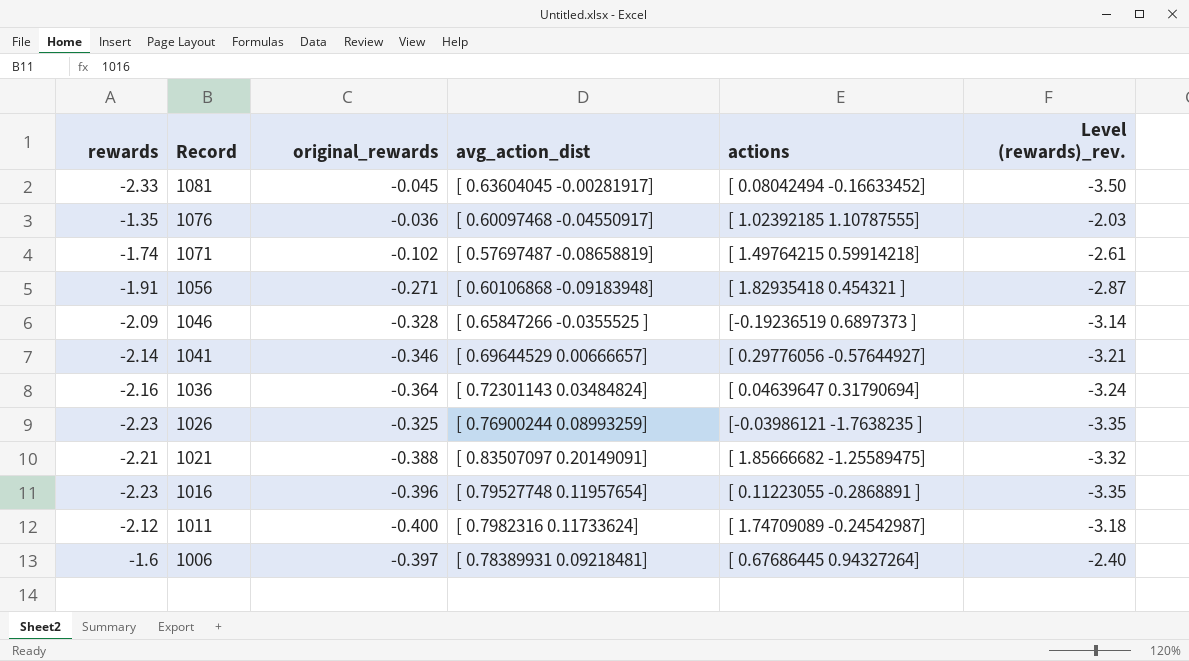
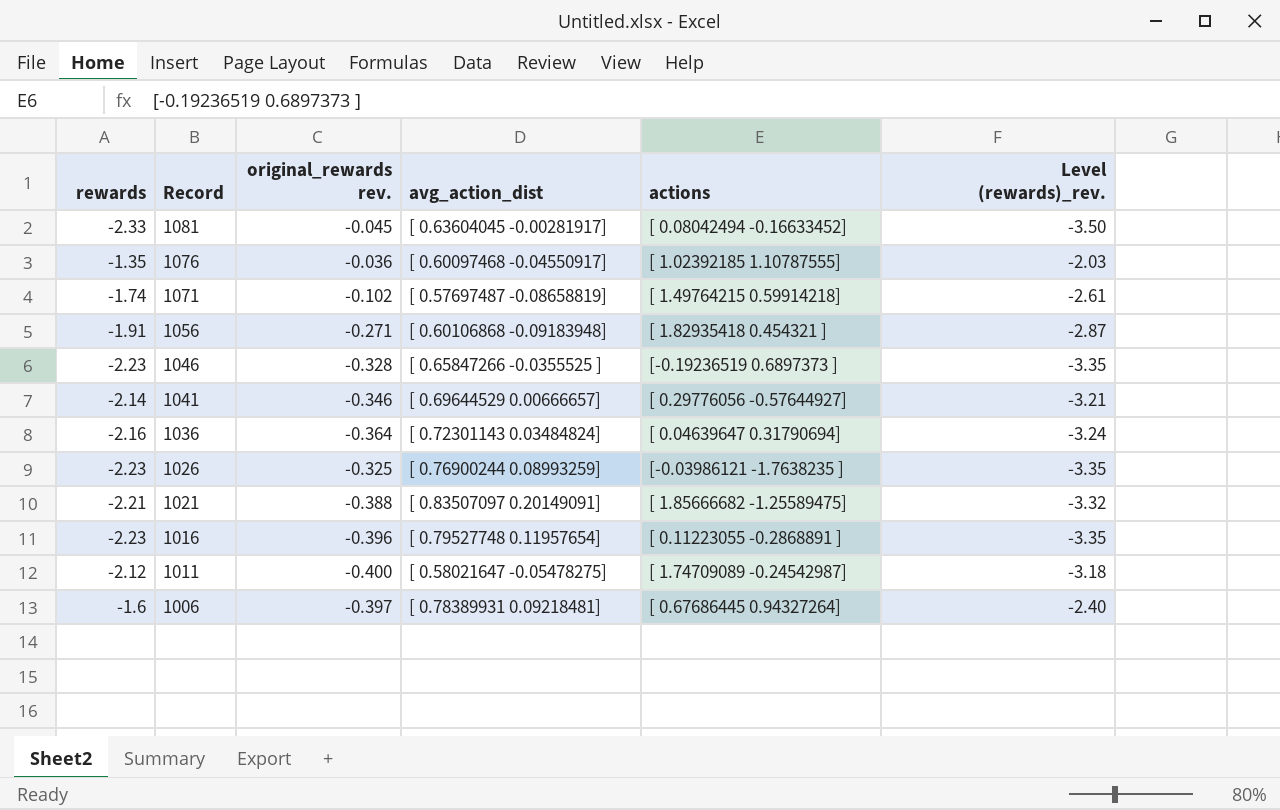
column name: original_rewards -> original_rewards rev.
1046 | rewards: -2.09 -> -2.23
1046 | Level (rewards)_rev.: -3.14 -> -3.35
1011 | avg_action_dist: [ 0.7982316 0.11733624] -> [ 0.58021647 -0.05478275]

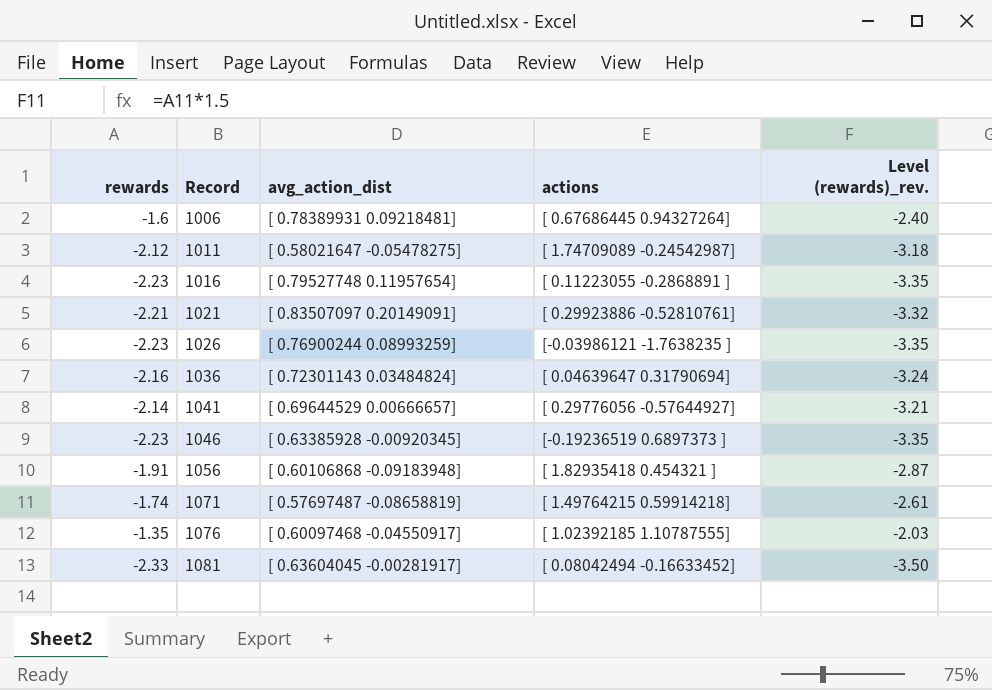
row order: Record descending -> Record ascending
column original_rewards rev. | position: 3 -> none
1021 | actions: [ 1.85666682 -1.25589475] -> [ 0.29923886 -0.52810761]
1046 | avg_action_dist: [ 0.65847266 -0.0355525 ] -> [ 0.63385928 -0.00920345]

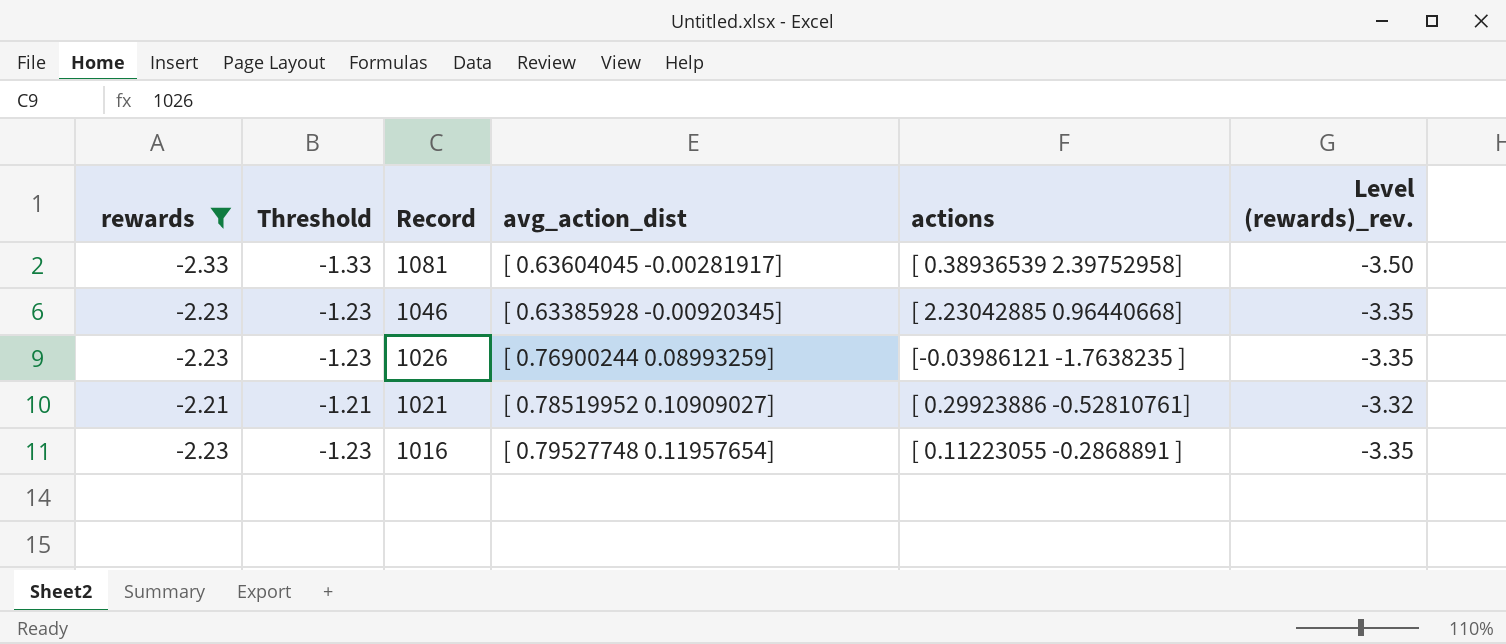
filter: none -> rewards <= -2.21
row order: Record ascending -> Record descending
column Threshold | formula: none -> [rewards] + 1
1081 | actions: [ 0.08042494 -0.16633452] -> [ 0.38936539 2.39752958]
1046 | actions: [-0.19236519 0.6897373 ] -> [ 2.23042885 0.96440668]
1021 | avg_action_dist: [ 0.83507097 0.20149091] -> [ 0.78519952 0.10909027]

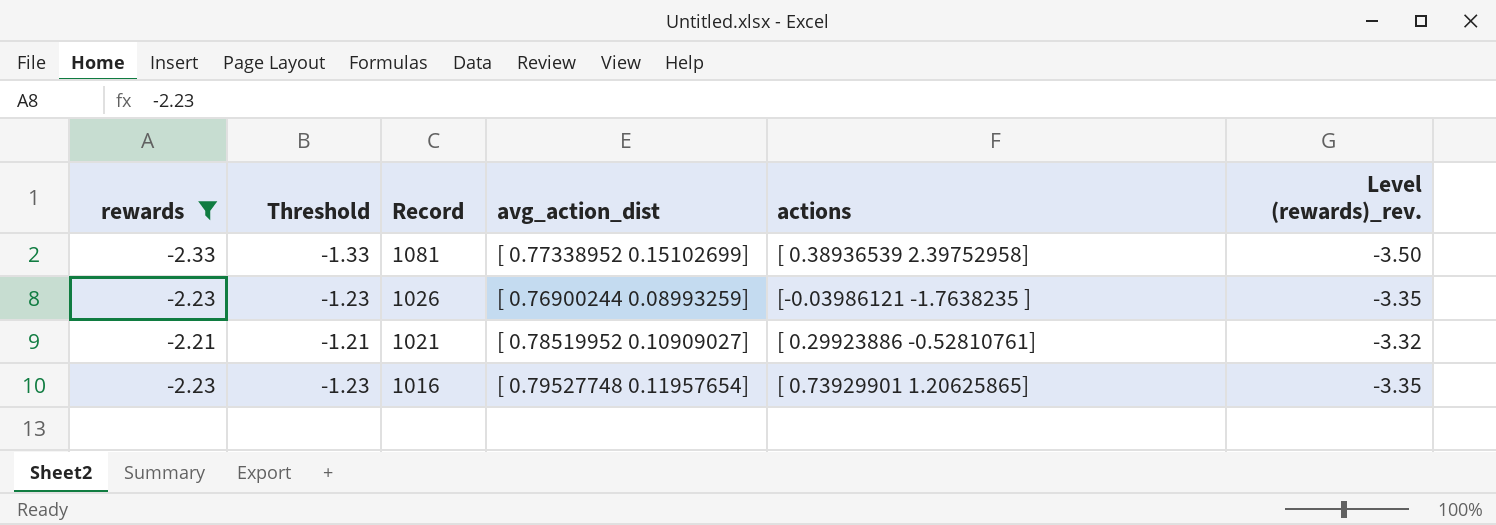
row 1046: -2.23 | -1.23 | [ 0.63385928 -0.00920345] | [ 2.23042885 0.96440668] | -3.35 -> none
1081 | avg_action_dist: [ 0.63604045 -0.00281917] -> [ 0.77338952 0.15102699]
1016 | actions: [ 0.11223055 -0.2868891 ] -> [ 0.73929901 1.20625865]

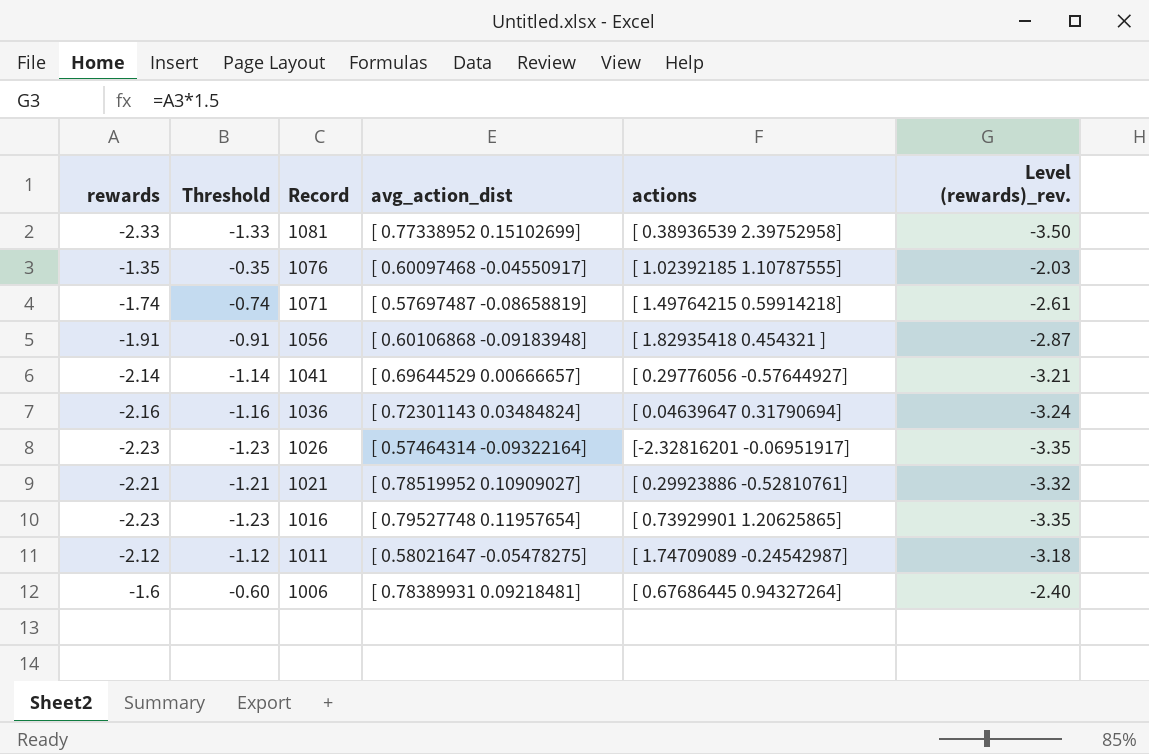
filter: rewards <= -2.21 -> none
1026 | avg_action_dist: [ 0.76900244 0.08993259] -> [ 0.57464314 -0.09322164]
1026 | actions: [-0.03986121 -1.7638235 ] -> [-2.32816201 -0.06951917]

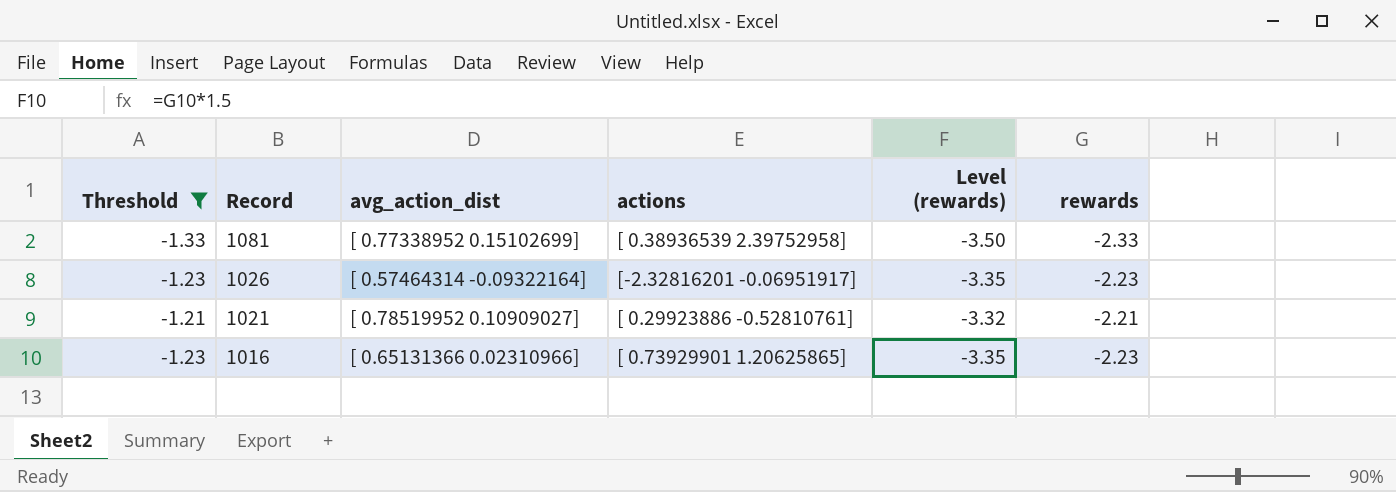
filter: none -> Threshold <= -1.21
column name: Level (rewards)_rev. -> Level (rewards)
column rewards | position: 1 -> 6
1016 | avg_action_dist: [ 0.79527748 0.11957654] -> [ 0.65131366 0.02310966]

